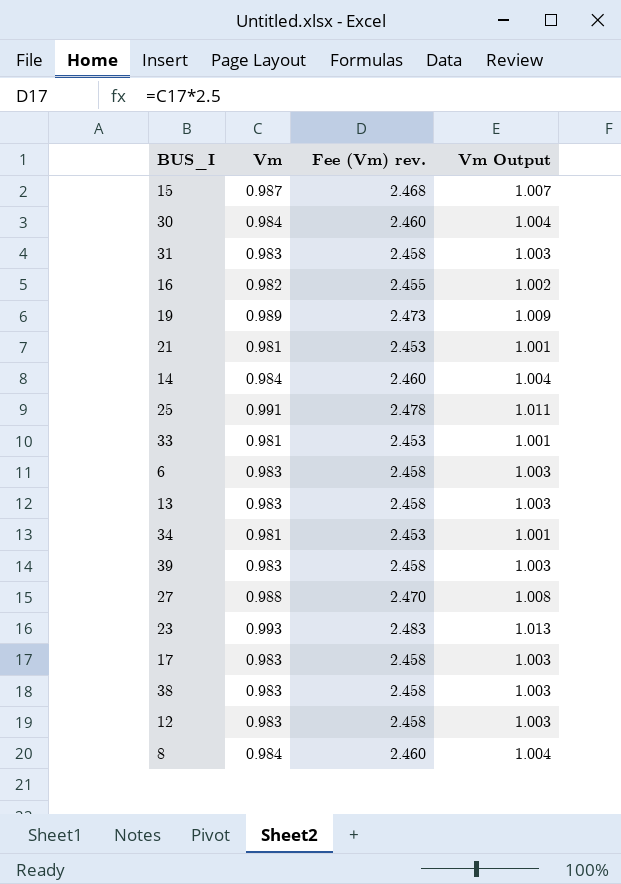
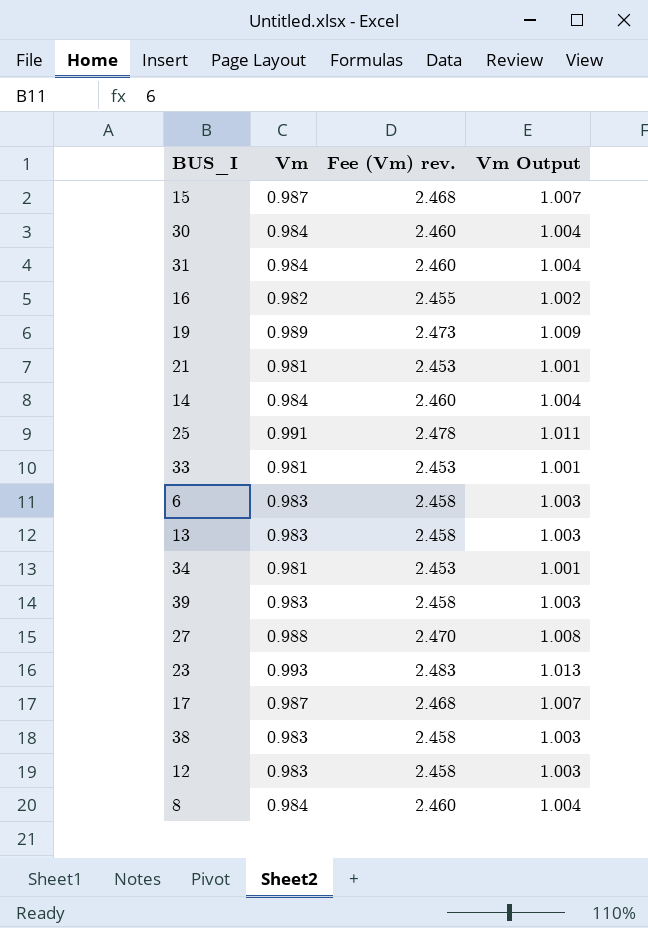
31 | Vm: 0.983 -> 0.984
31 | Fee (Vm) rev.: 2.458 -> 2.460
31 | Vm Output: 1.003 -> 1.004
17 | Vm: 0.983 -> 0.987
17 | Fee (Vm) rev.: 2.458 -> 2.468
17 | Vm Output: 1.003 -> 1.007

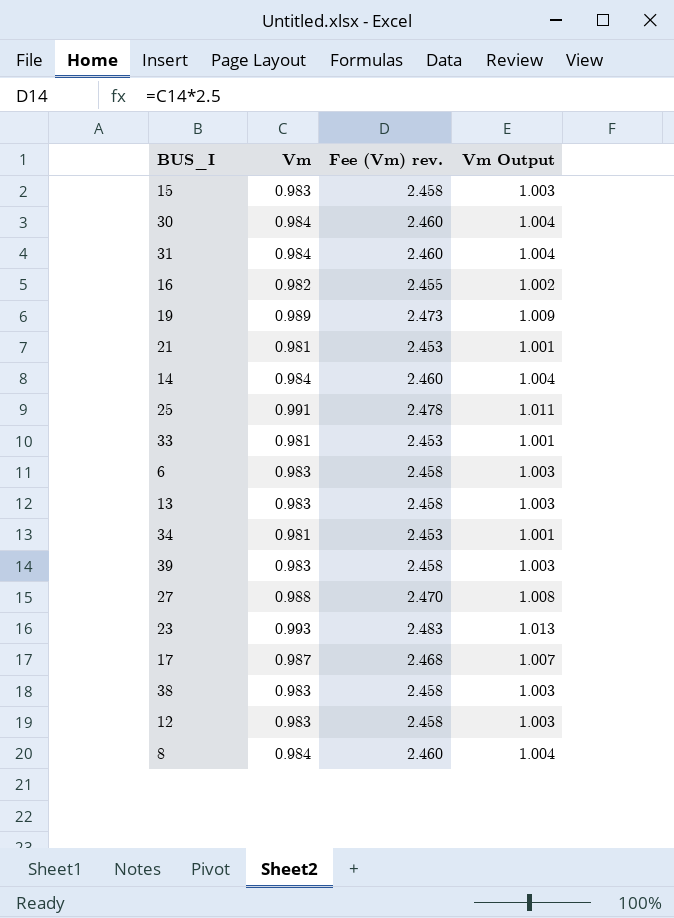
15 | Vm: 0.987 -> 0.983
15 | Fee (Vm) rev.: 2.468 -> 2.458
15 | Vm Output: 1.007 -> 1.003

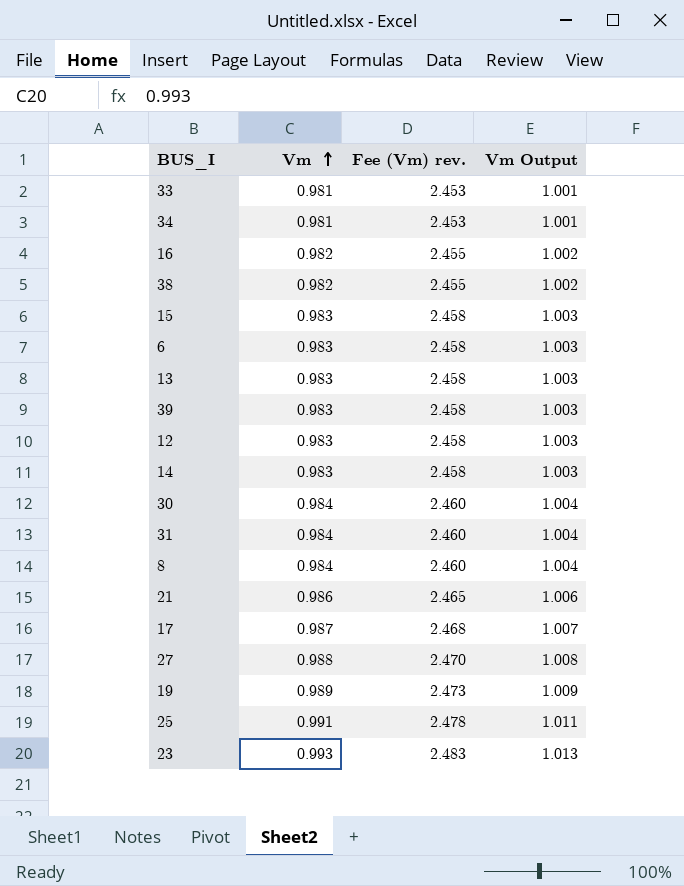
row order: none -> Vm ascending
38 | Vm: 0.983 -> 0.982
38 | Fee (Vm) rev.: 2.458 -> 2.455
38 | Vm Output: 1.003 -> 1.002
14 | Vm: 0.984 -> 0.983
14 | Fee (Vm) rev.: 2.460 -> 2.458
14 | Vm Output: 1.004 -> 1.003
21 | Vm: 0.981 -> 0.986
21 | Fee (Vm) rev.: 2.453 -> 2.465
21 | Vm Output: 1.001 -> 1.006

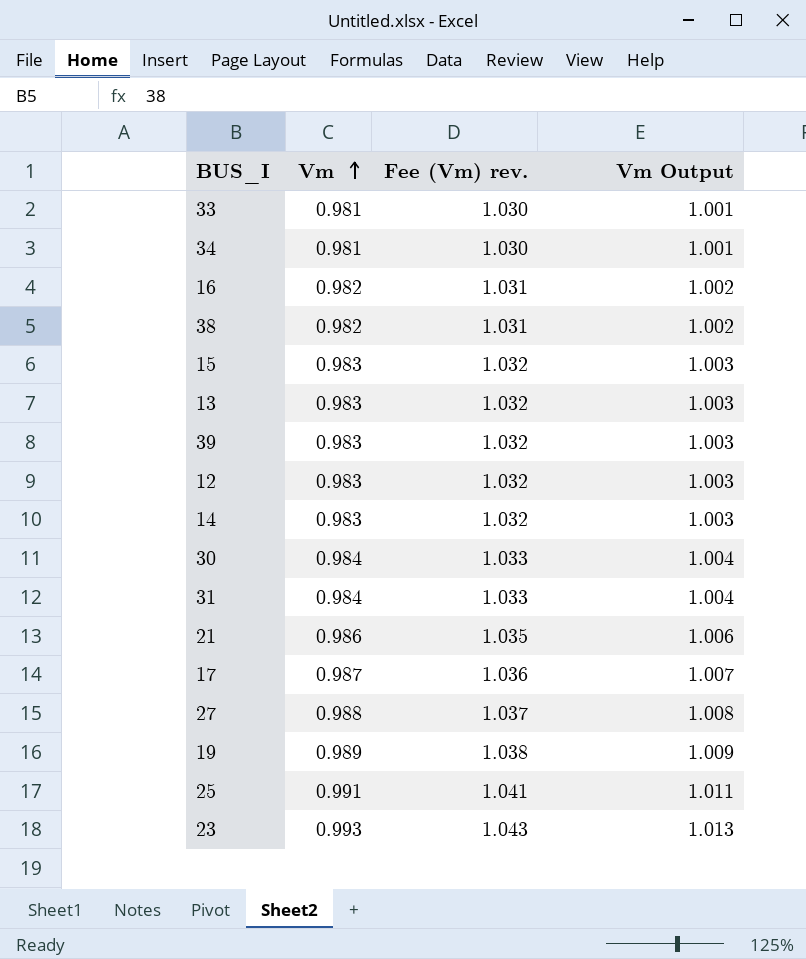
column Fee (Vm) rev. | formula: [Vm] * 2.5 -> [Vm] * 1.05
row 6: 0.983 | 2.458 | 1.003 -> none
row 8: 0.984 | 2.460 | 1.004 -> none

